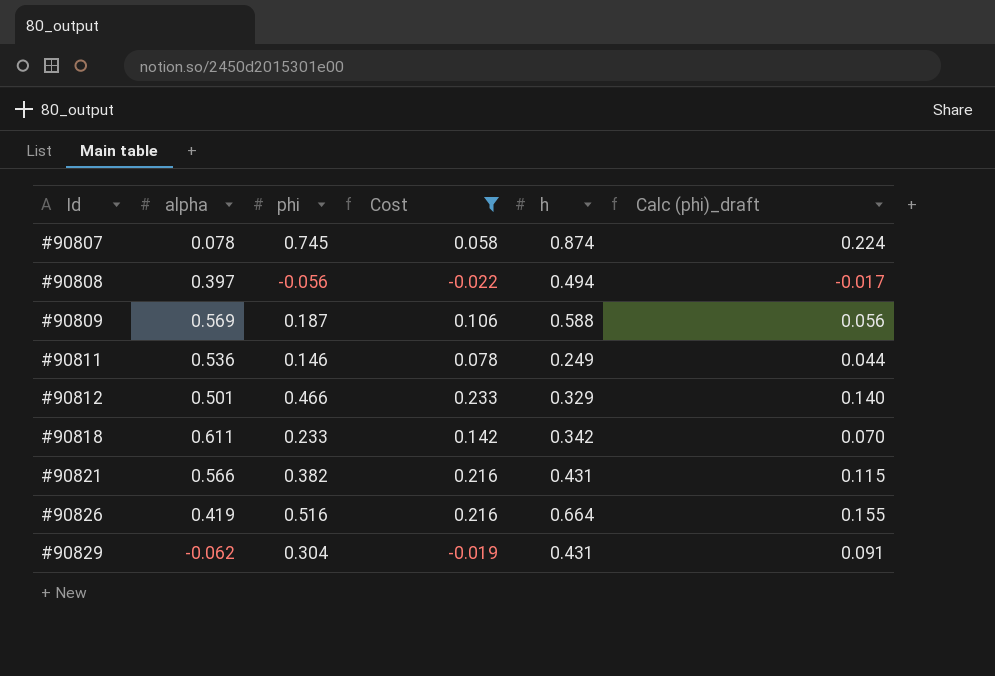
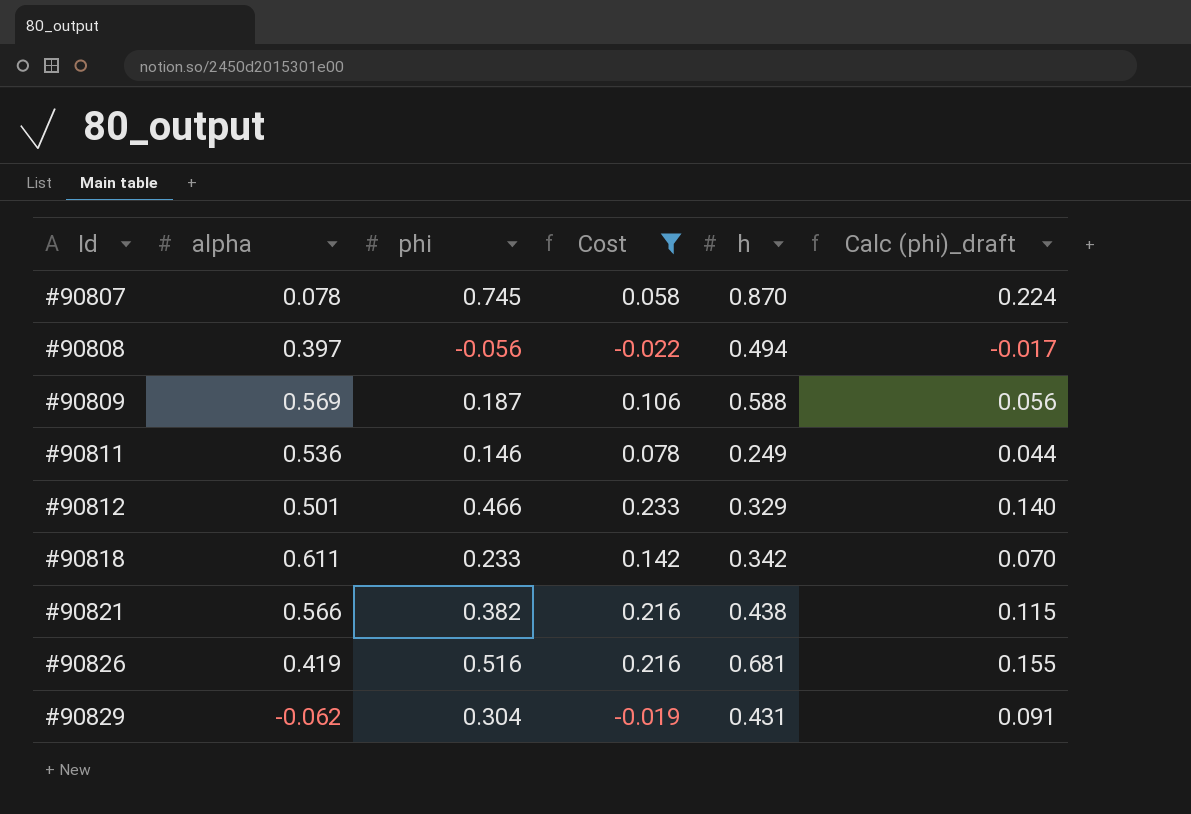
#90807 | h: 0.874 -> 0.870
#90821 | h: 0.431 -> 0.438
#90826 | h: 0.664 -> 0.681

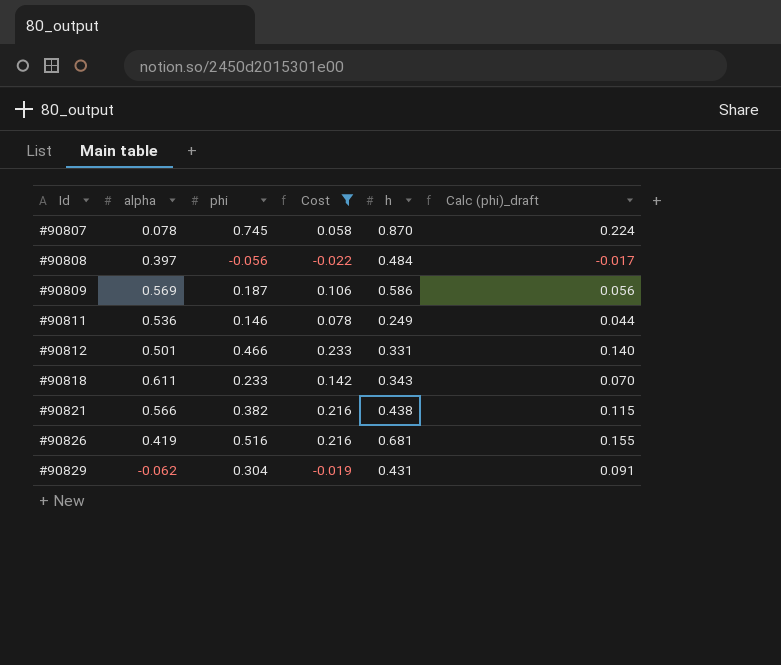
#90808 | h: 0.494 -> 0.484
#90809 | h: 0.588 -> 0.586
#90812 | h: 0.329 -> 0.331
#90818 | h: 0.342 -> 0.343

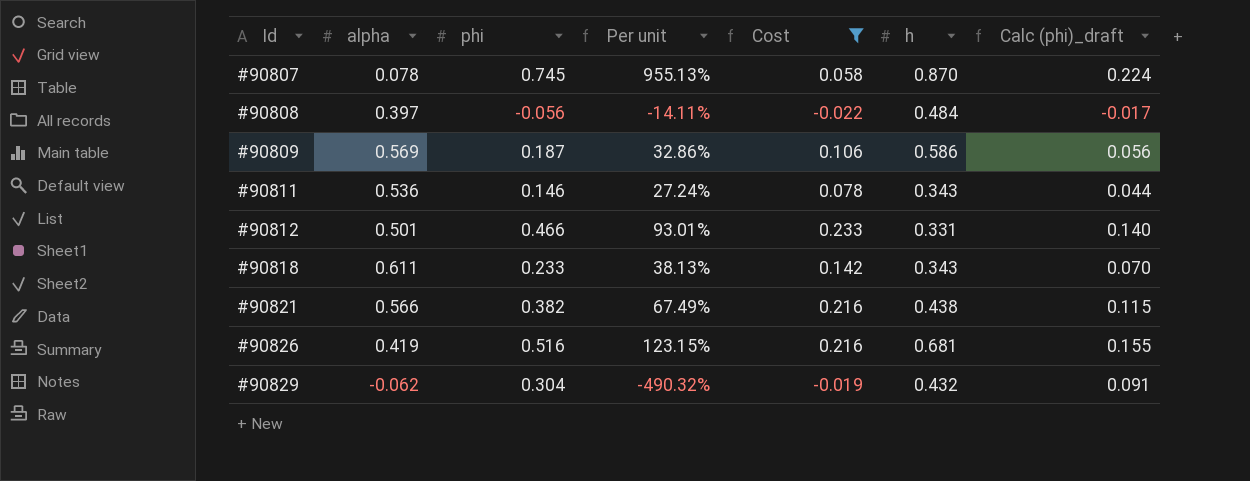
column Per unit | formula: none -> [phi] / [alpha]
#90811 | h: 0.249 -> 0.343
#90829 | h: 0.431 -> 0.432

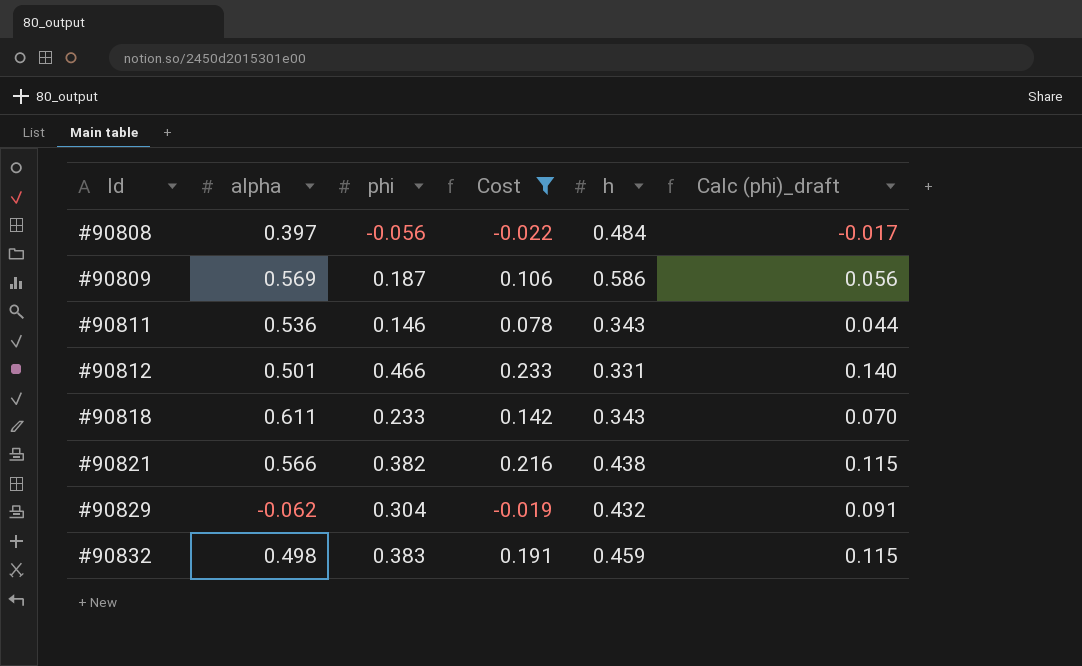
column Per unit | formula: [phi] / [alpha] -> none
row #90807: 0.078 | 0.745 | 955.13% | 0.058 | 0.870 | 0.224 -> none
row #90826: 0.419 | 0.516 | 123.15% | 0.216 | 0.681 | 0.155 -> none
row #90832: none -> 0.498 | 0.383 | 0.191 | 0.459 | 0.115

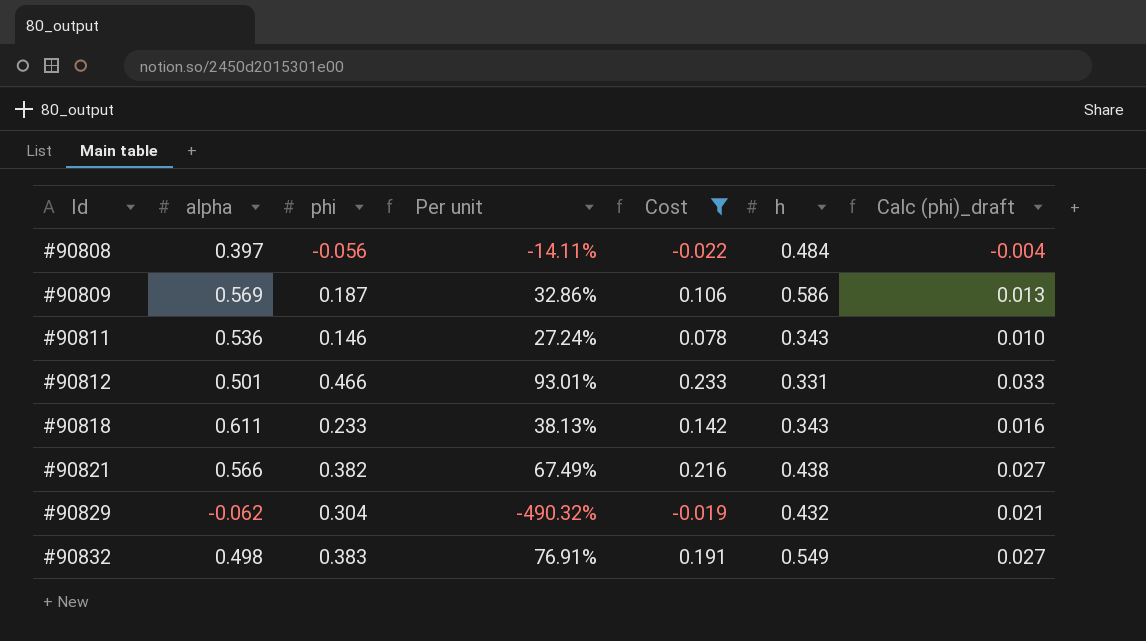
column Per unit | formula: none -> [phi] / [alpha]
column Calc (phi)_draft | formula: [phi] * 0.3 -> [phi] * 0.07
#90832 | h: 0.459 -> 0.549

